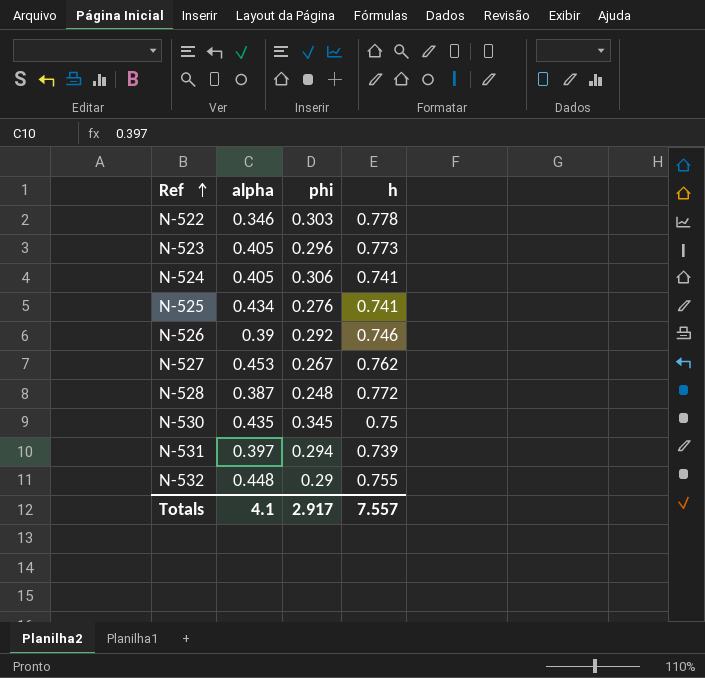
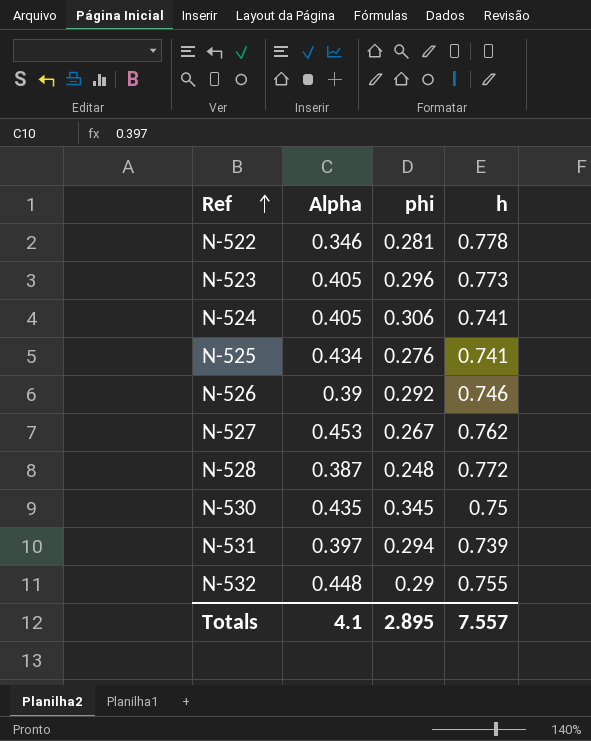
column name: alpha -> Alpha
N-522 | phi: 0.303 -> 0.281
Totals | phi: 2.917 -> 2.895

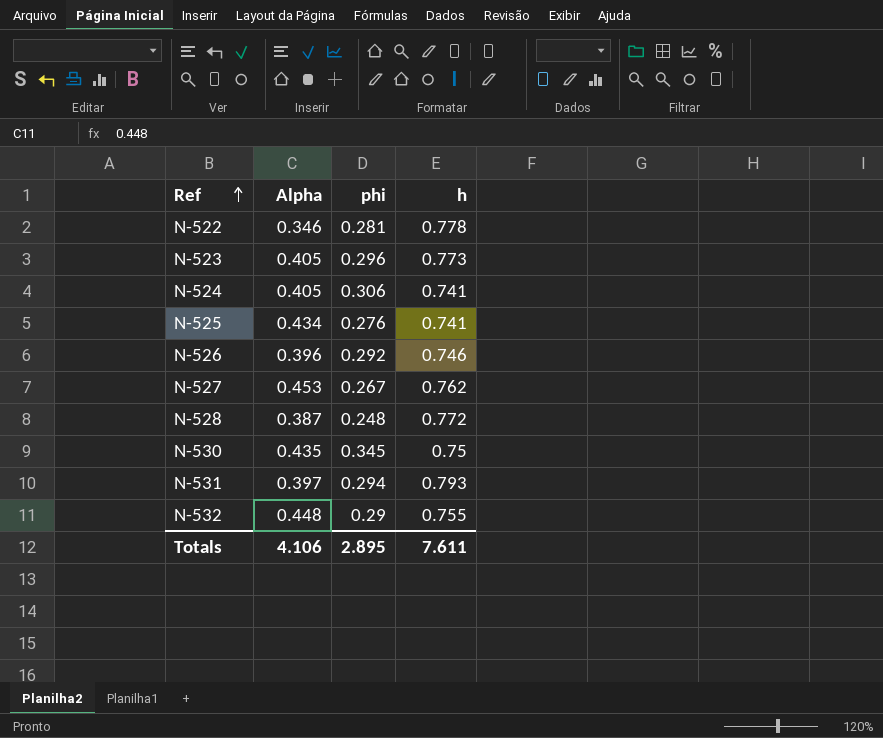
N-526 | Alpha: 0.39 -> 0.396
N-531 | h: 0.739 -> 0.793
Totals | Alpha: 4.1 -> 4.106
Totals | h: 7.557 -> 7.611

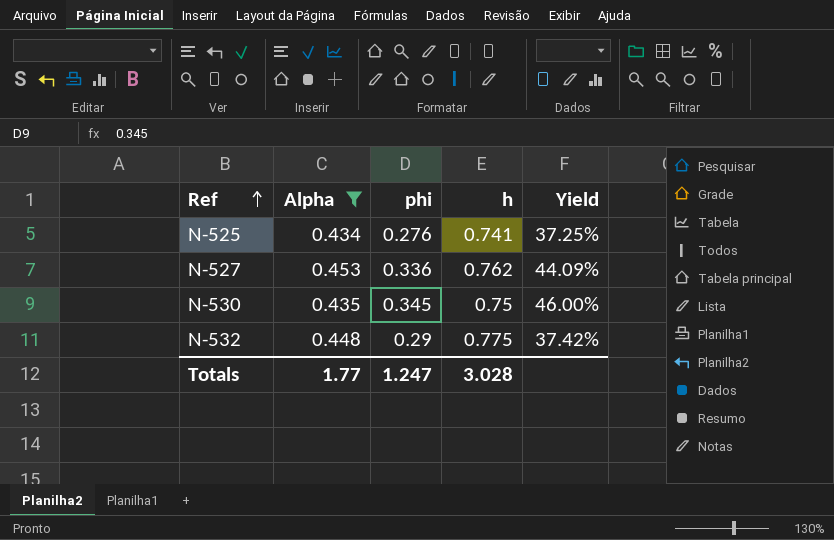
filter: none -> Alpha >= 0.434
column Yield | formula: none -> [phi] / [h]
N-527 | phi: 0.267 -> 0.336
N-532 | h: 0.755 -> 0.775
Totals | Alpha: 4.106 -> 1.77
Totals | phi: 2.895 -> 1.247
Totals | h: 7.611 -> 3.028

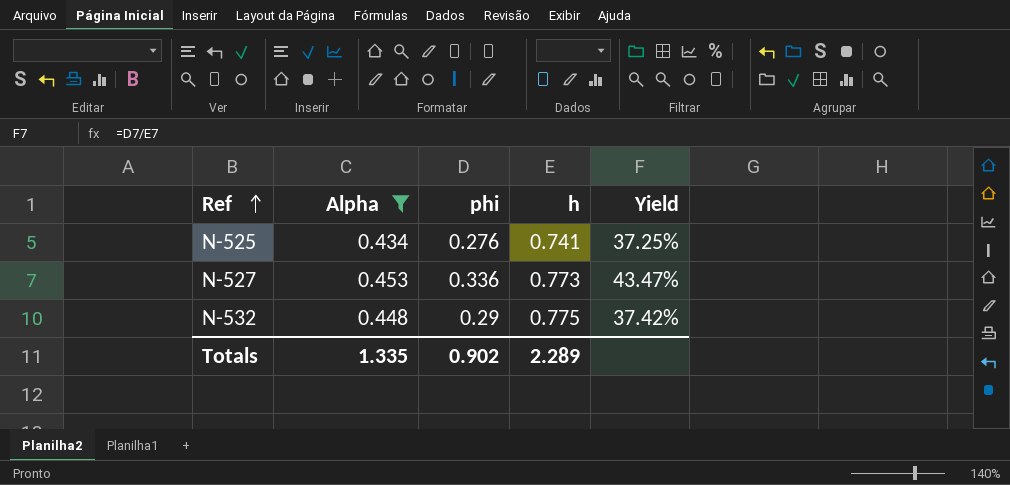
row N-530: 0.435 | 0.345 | 0.75 | 46.00% -> none
N-527 | h: 0.762 -> 0.773
N-527 | Yield: 44.09% -> 43.47%
Totals | Alpha: 1.77 -> 1.335
Totals | phi: 1.247 -> 0.902
Totals | h: 3.028 -> 2.289

